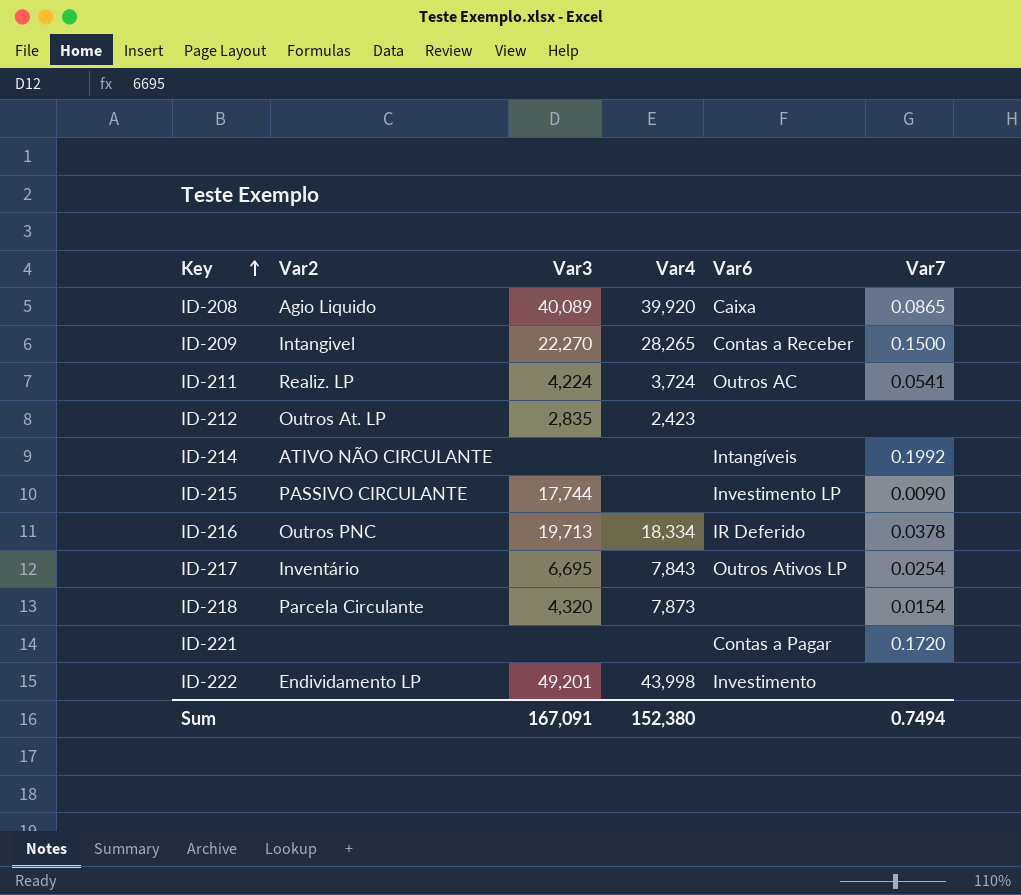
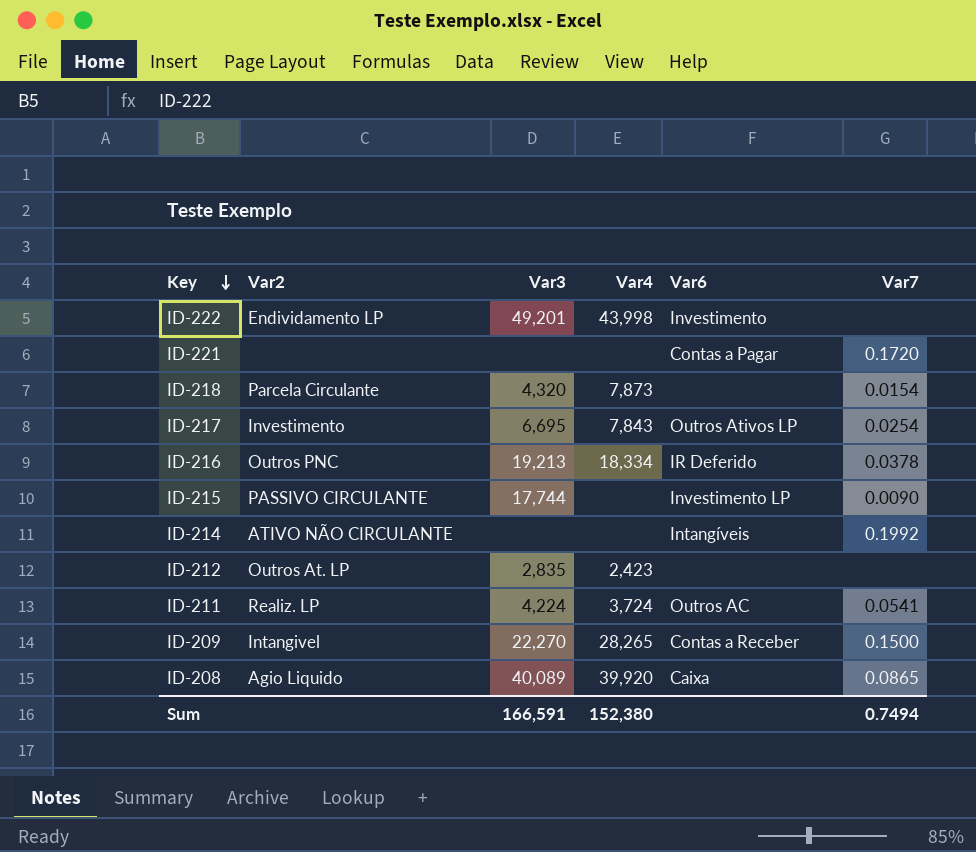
row order: Key ascending -> Key descending
ID-217 | Var2: Inventário -> Investimento
ID-216 | Var3: 19,713 -> 19,213
Sum | Var3: 167,091 -> 166,591

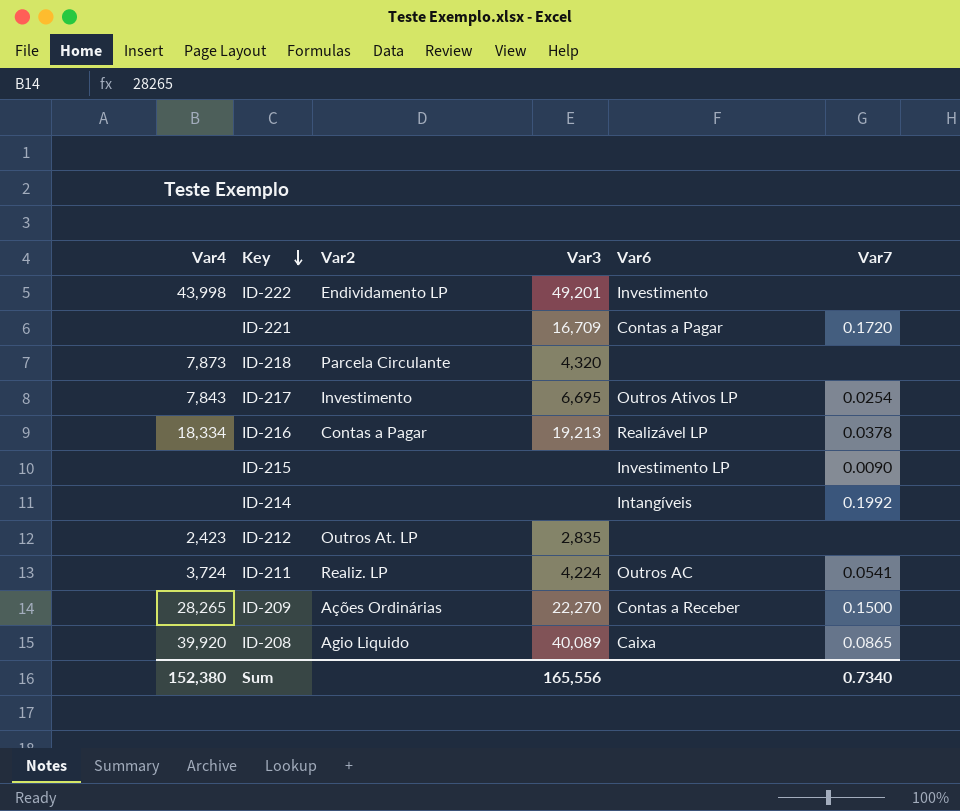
column Var4 | position: 4 -> 1
ID-221 | Var3: none -> 16,709
ID-218 | Var7: 0.0154 -> none
ID-216 | Var2: Outros PNC -> Contas a Pagar
ID-216 | Var6: IR Deferido -> Realizável LP
ID-215 | Var2: PASSIVO CIRCULANTE -> none
ID-215 | Var3: 17,744 -> none
ID-214 | Var2: ATIVO NÃO CIRCULANTE -> none
ID-209 | Var2: Intangivel -> Ações Ordinárias
Sum | Var3: 166,591 -> 165,556
Sum | Var7: 0.7494 -> 0.7340

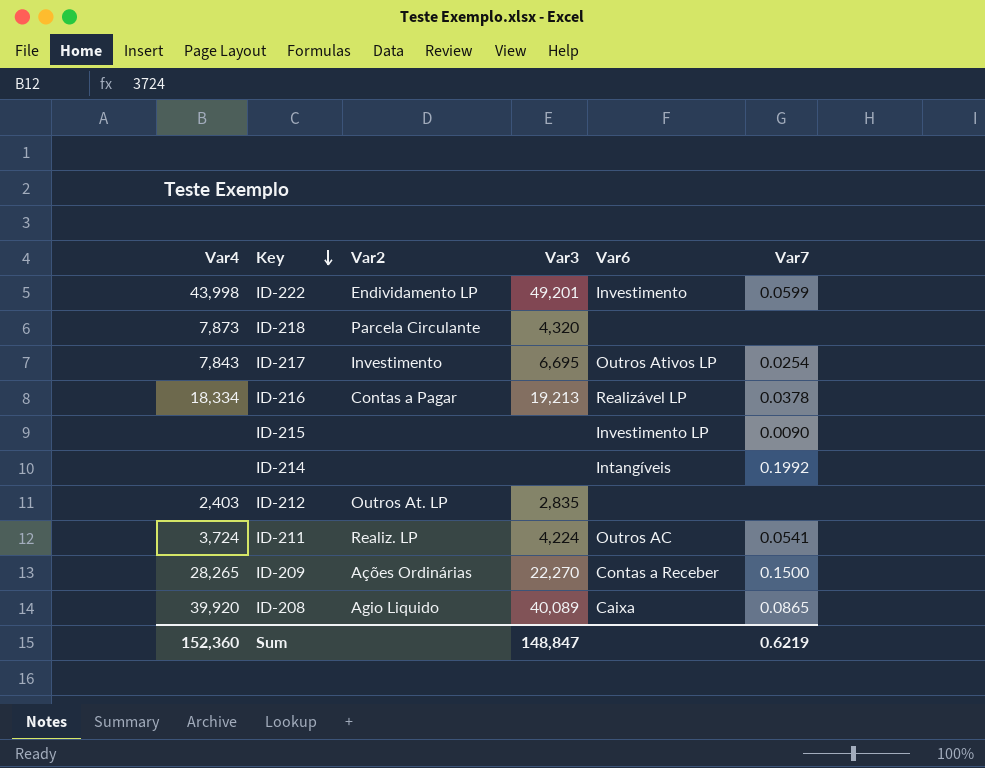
row ID-221: none | none | 16,709 | Contas a Pagar | 0.1720 -> none
ID-222 | Var7: none -> 0.0599
ID-212 | Var4: 2,423 -> 2,403
Sum | Var4: 152,380 -> 152,360
Sum | Var3: 165,556 -> 148,847
Sum | Var7: 0.7340 -> 0.6219

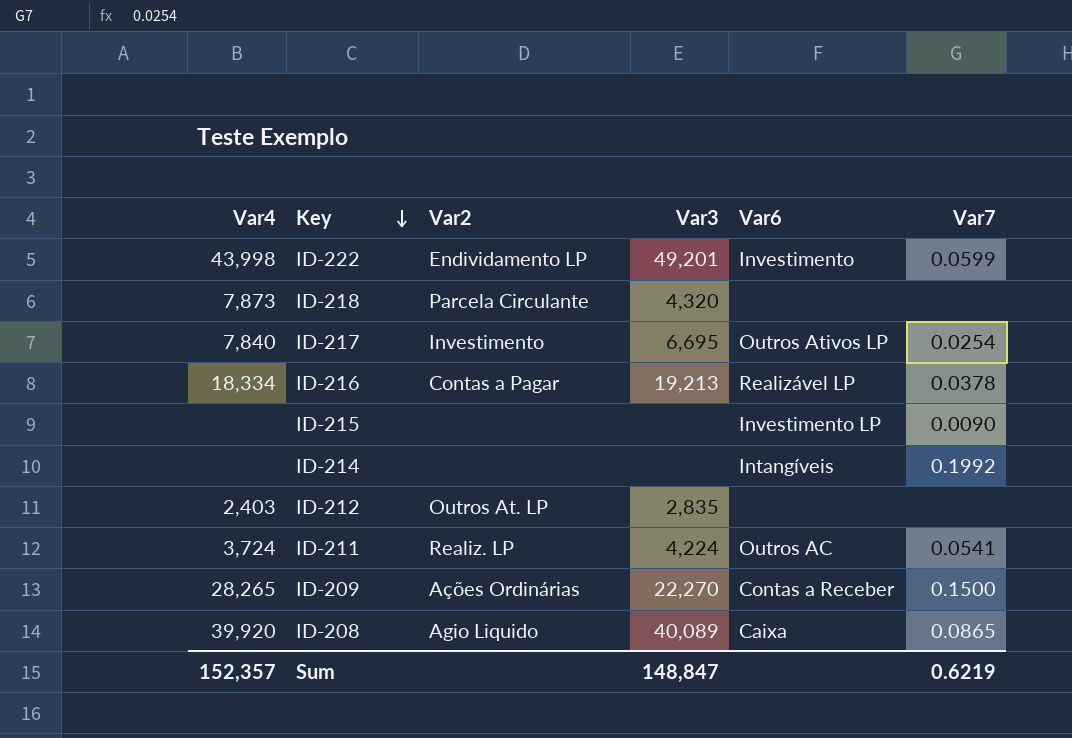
ID-217 | Var4: 7,843 -> 7,840
Sum | Var4: 152,360 -> 152,357

